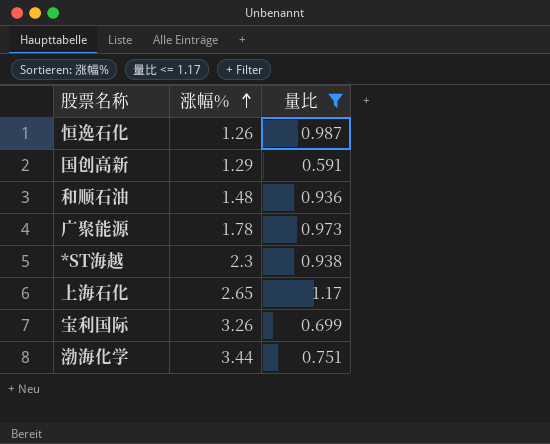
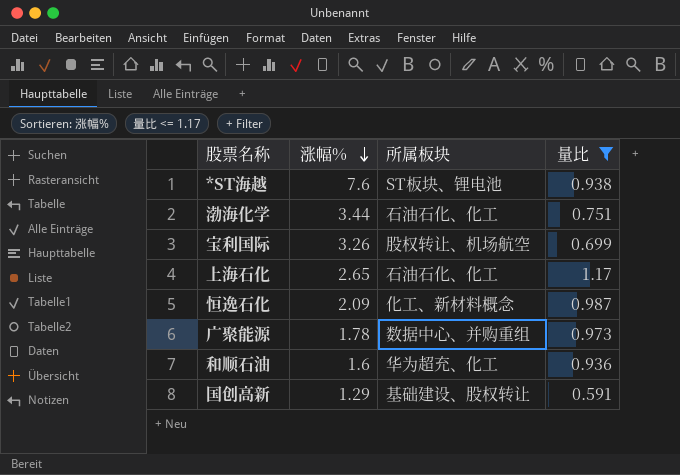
row order: 涨幅% ascending -> 涨幅% descending
column 所属板块 | position: none -> 3
*ST海越 | 涨幅%: 2.3 -> 7.6
恒逸石化 | 涨幅%: 1.26 -> 2.09
和顺石油 | 涨幅%: 1.48 -> 1.6

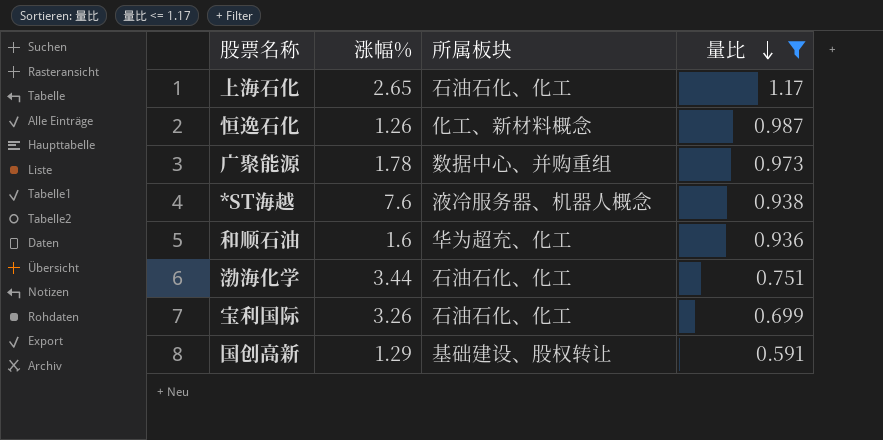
row order: 涨幅% descending -> 量比 descending
恒逸石化 | 涨幅%: 2.09 -> 1.26
*ST海越 | 所属板块: ST板块、锂电池 -> 液冷服务器、机器人概念
宝利国际 | 所属板块: 股权转让、机场航空 -> 石油石化、化工

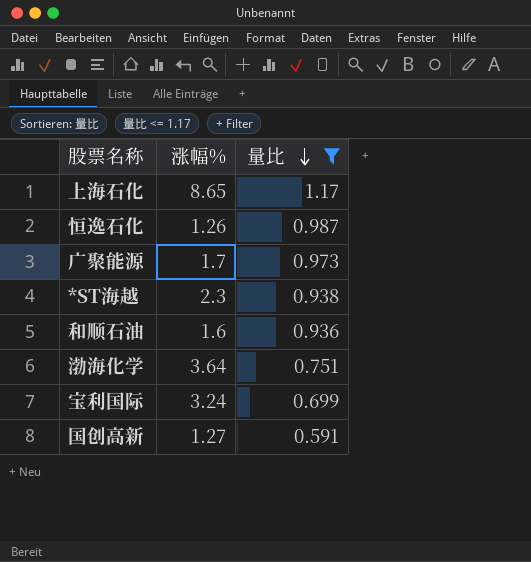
column 所属板块 | position: 3 -> none
上海石化 | 涨幅%: 2.65 -> 8.65
广聚能源 | 涨幅%: 1.78 -> 1.7
*ST海越 | 涨幅%: 7.6 -> 2.3
渤海化学 | 涨幅%: 3.44 -> 3.64
宝利国际 | 涨幅%: 3.26 -> 3.24
国创高新 | 涨幅%: 1.29 -> 1.27

